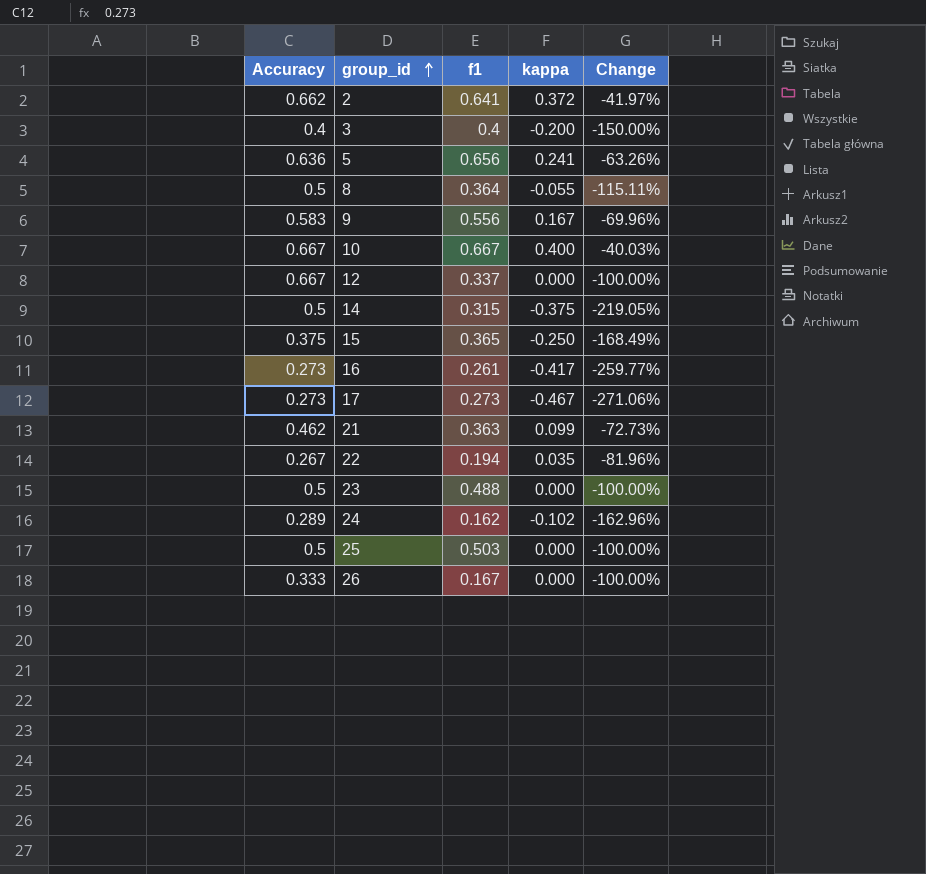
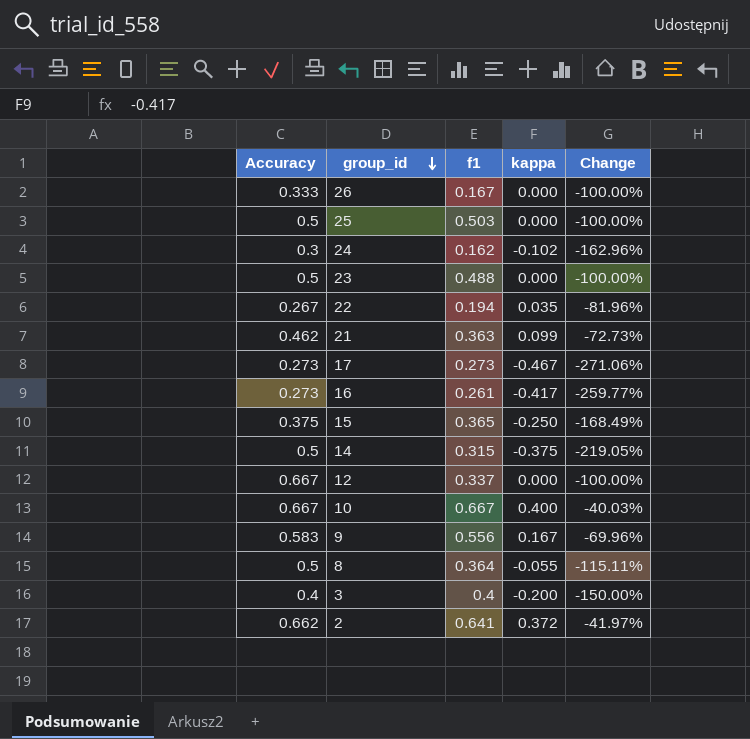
row order: group_id ascending -> group_id descending
row 5: 0.636 | 0.656 | 0.241 | -63.26% -> none
24 | Accuracy: 0.289 -> 0.3

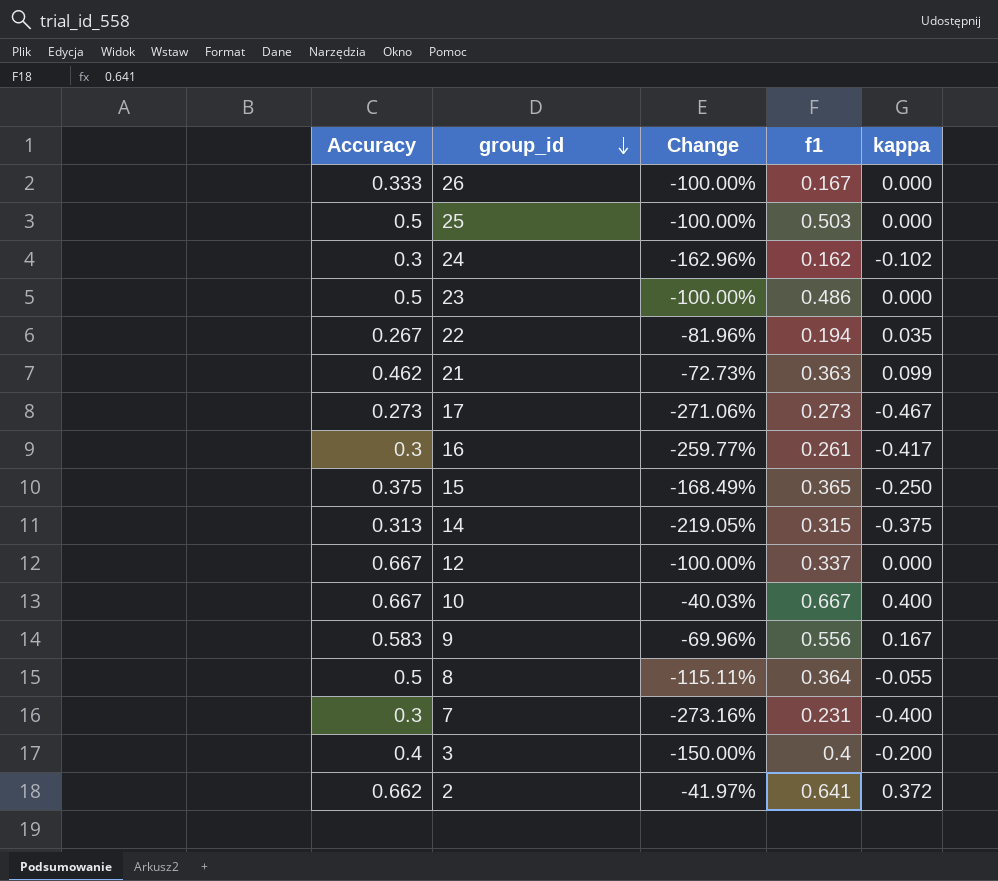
column Change | position: 5 -> 3
23 | f1: 0.488 -> 0.486
16 | Accuracy: 0.273 -> 0.3
14 | Accuracy: 0.5 -> 0.313
row 7: none -> 0.3 | -273.16% | 0.231 | -0.400

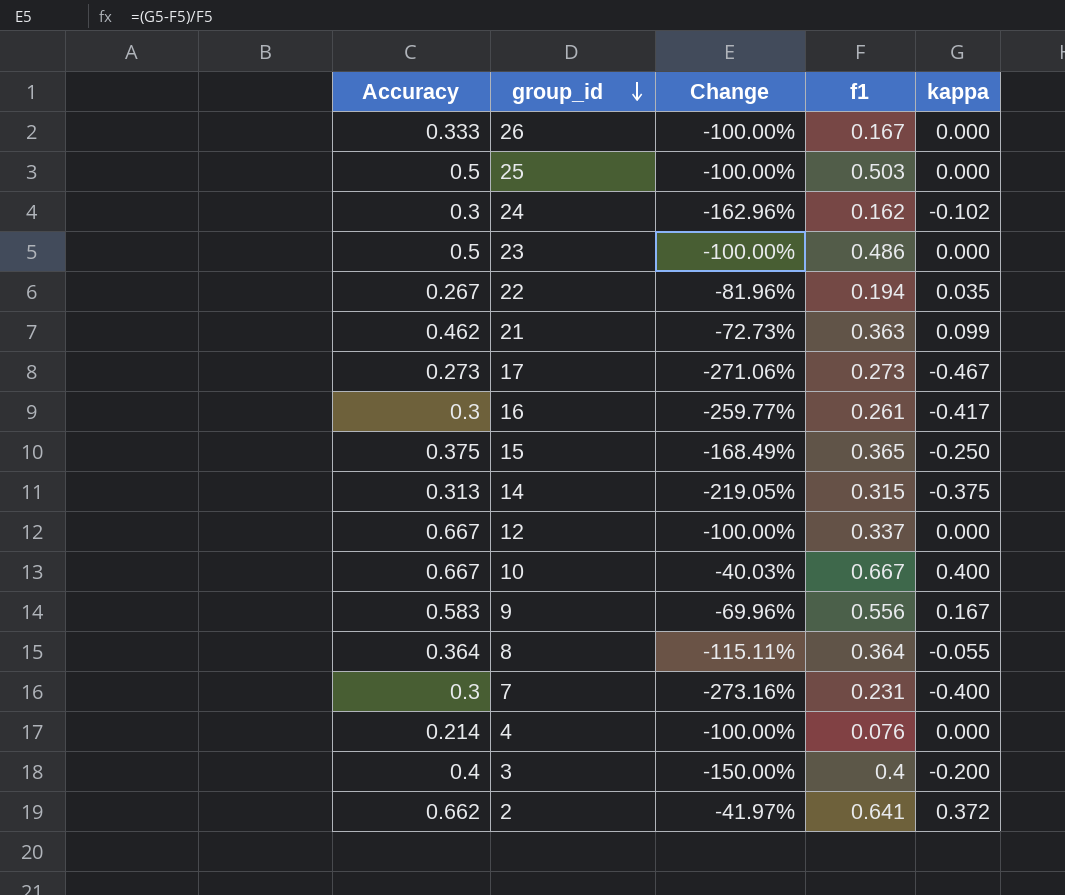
8 | Accuracy: 0.5 -> 0.364
row 4: none -> 0.214 | -100.00% | 0.076 | 0.000

